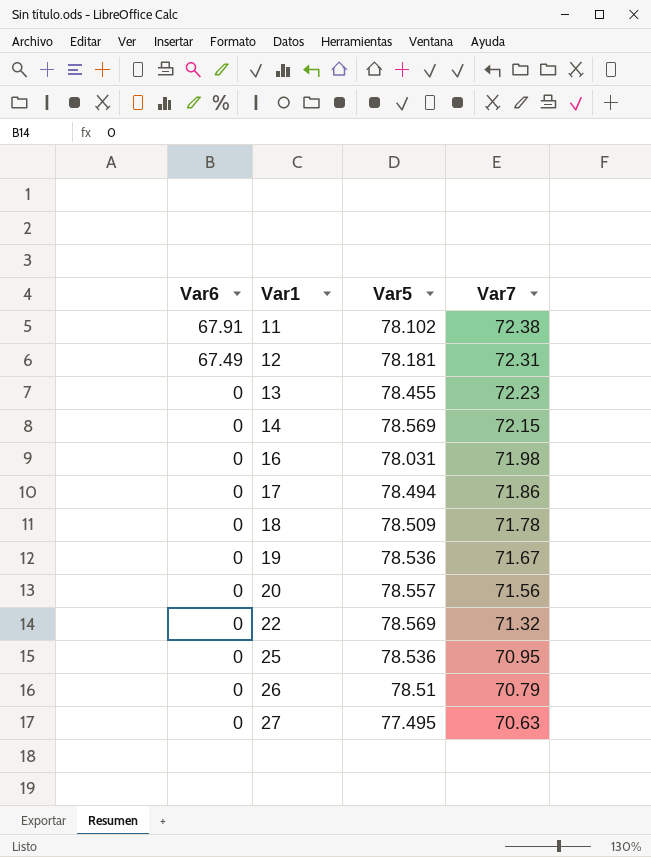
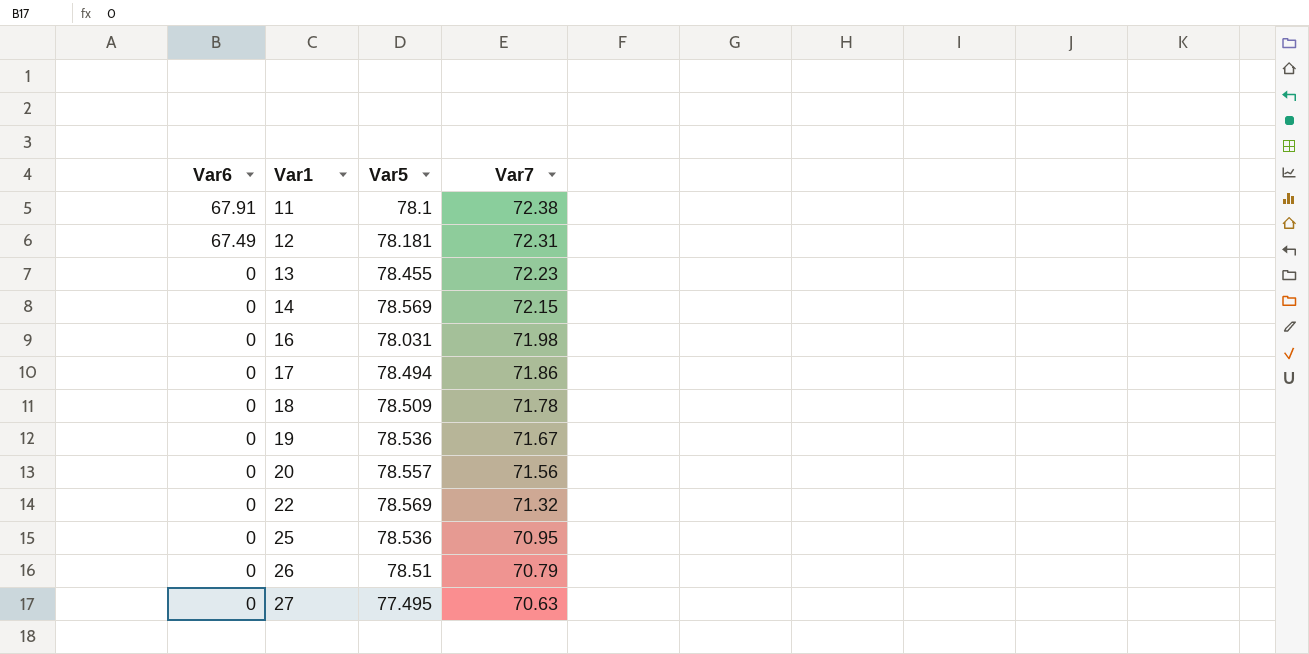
11 | Var5: 78.102 -> 78.1

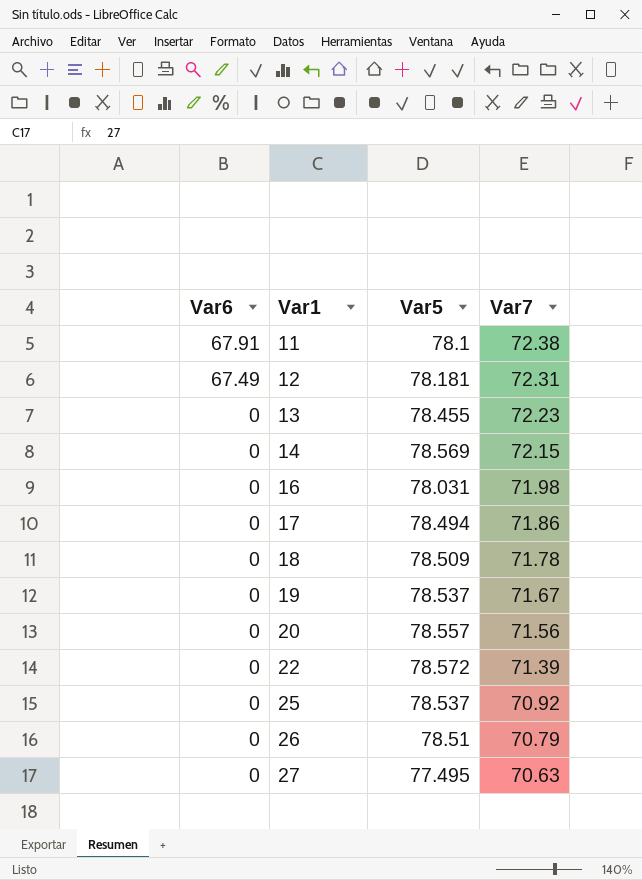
19 | Var5: 78.536 -> 78.537
22 | Var5: 78.569 -> 78.572
22 | Var7: 71.32 -> 71.39
25 | Var5: 78.536 -> 78.537
25 | Var7: 70.95 -> 70.92

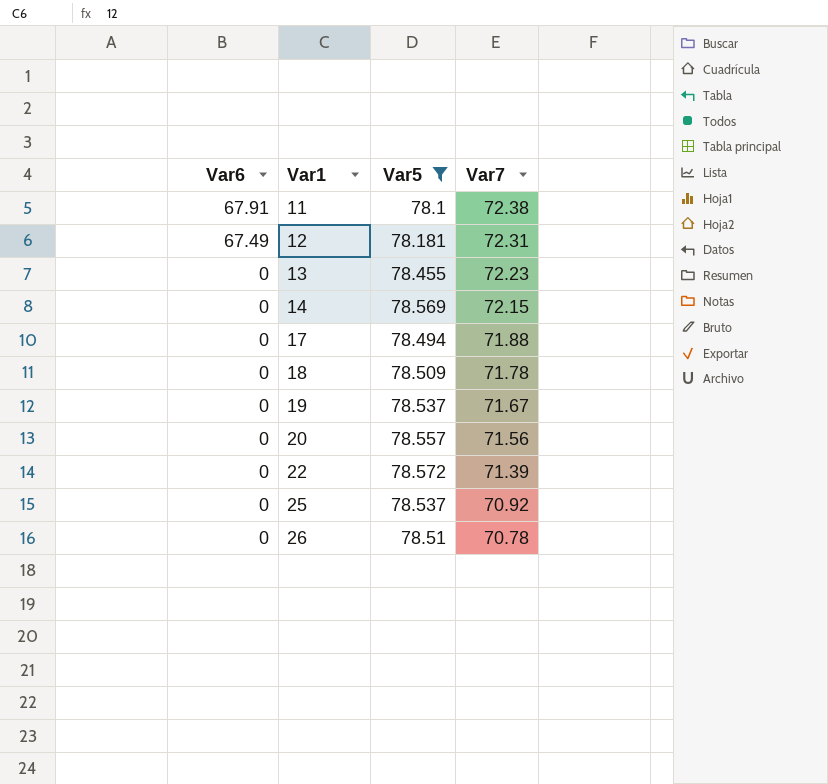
filter: none -> Var5 >= 78.1
17 | Var7: 71.86 -> 71.88
26 | Var7: 70.79 -> 70.78

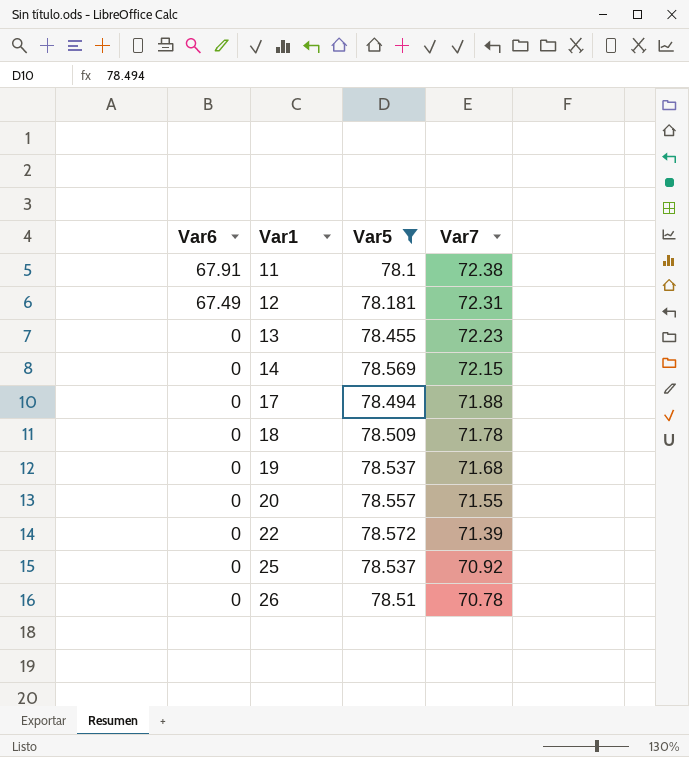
19 | Var7: 71.67 -> 71.68
20 | Var7: 71.56 -> 71.55

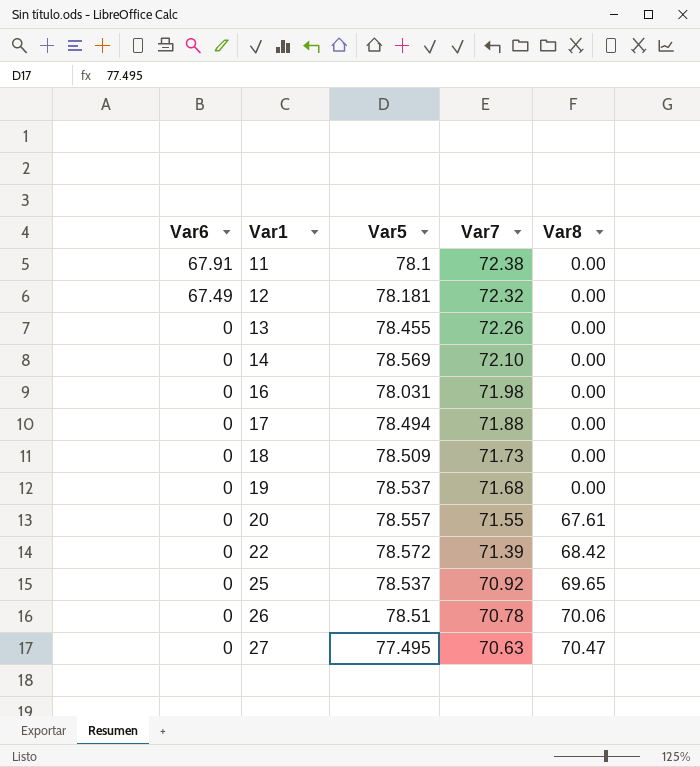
filter: Var5 >= 78.1 -> none
column Var8 | position: none -> 5
12 | Var7: 72.31 -> 72.32
13 | Var7: 72.23 -> 72.26
14 | Var7: 72.15 -> 72.10
18 | Var7: 71.78 -> 71.73

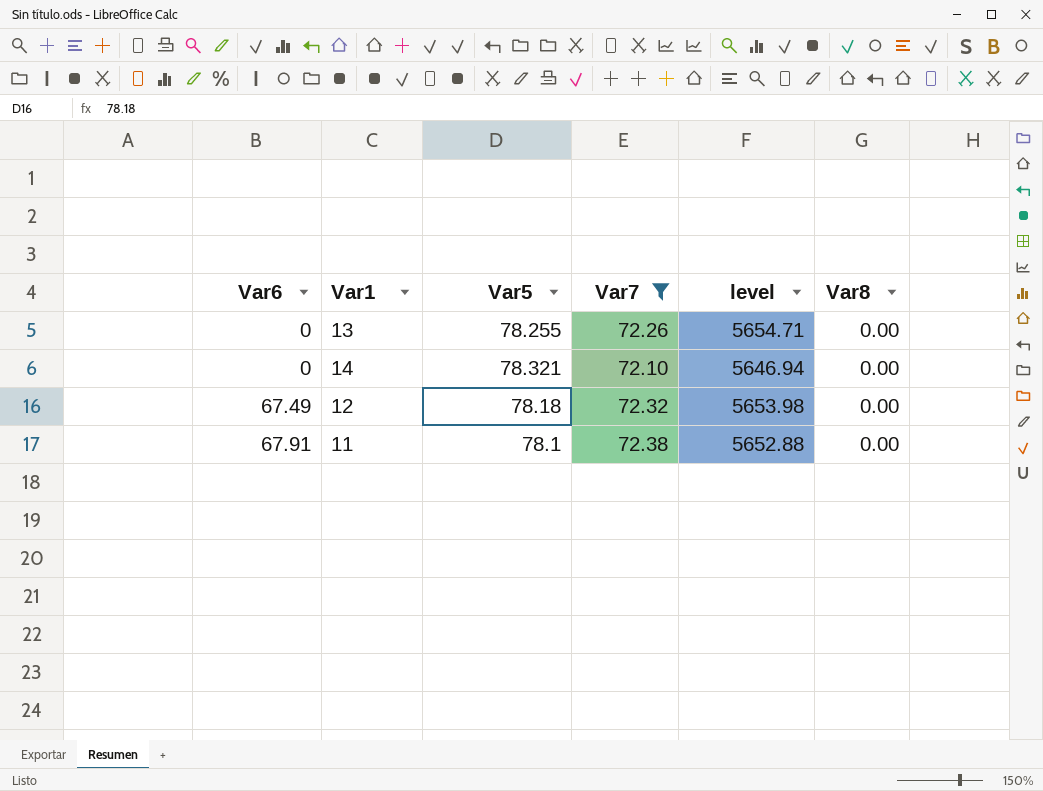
filter: none -> Var7 >= 72.10
row order: Var6 descending -> Var6 ascending
column level | formula: none -> [Var5] * [Var7]
13 | Var5: 78.455 -> 78.255
14 | Var5: 78.569 -> 78.321
12 | Var5: 78.181 -> 78.18

